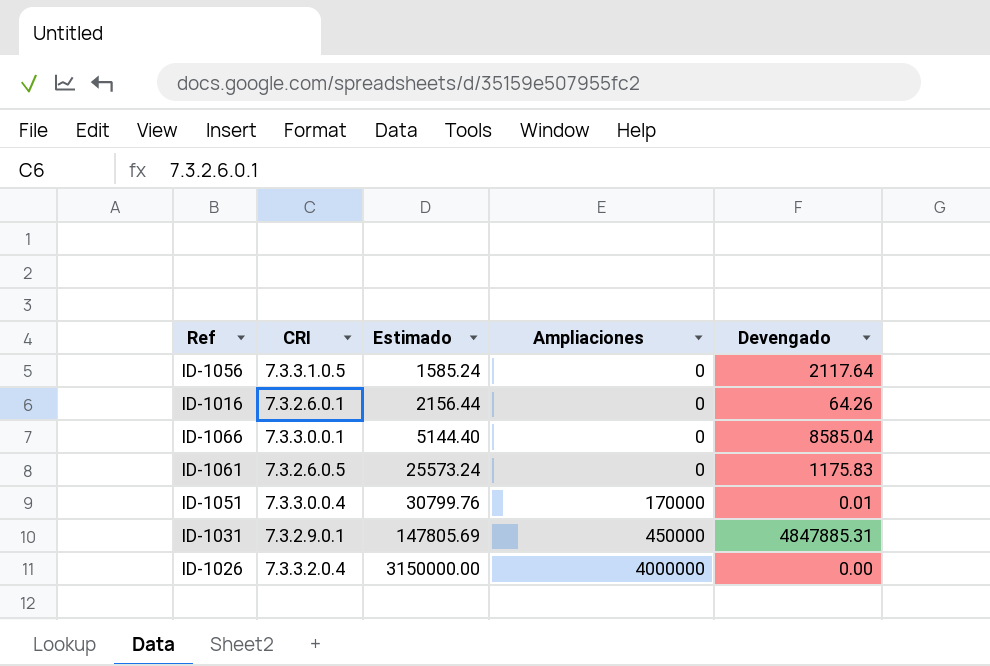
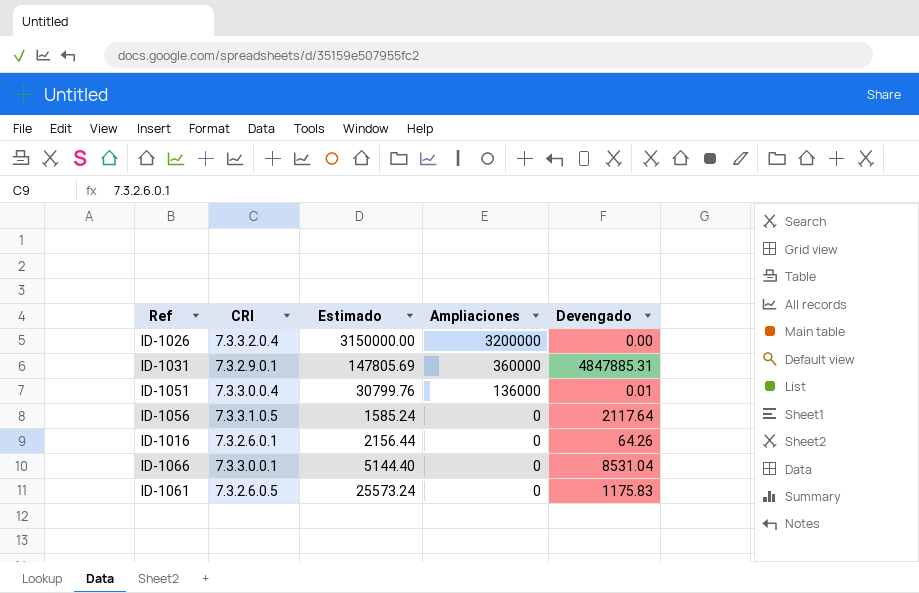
row order: Estimado ascending -> Ampliaciones descending
ID-1026 | Ampliaciones: 4000000 -> 3200000
ID-1031 | Ampliaciones: 450000 -> 360000
ID-1051 | Ampliaciones: 170000 -> 136000
ID-1066 | Devengado: 8585.04 -> 8531.04

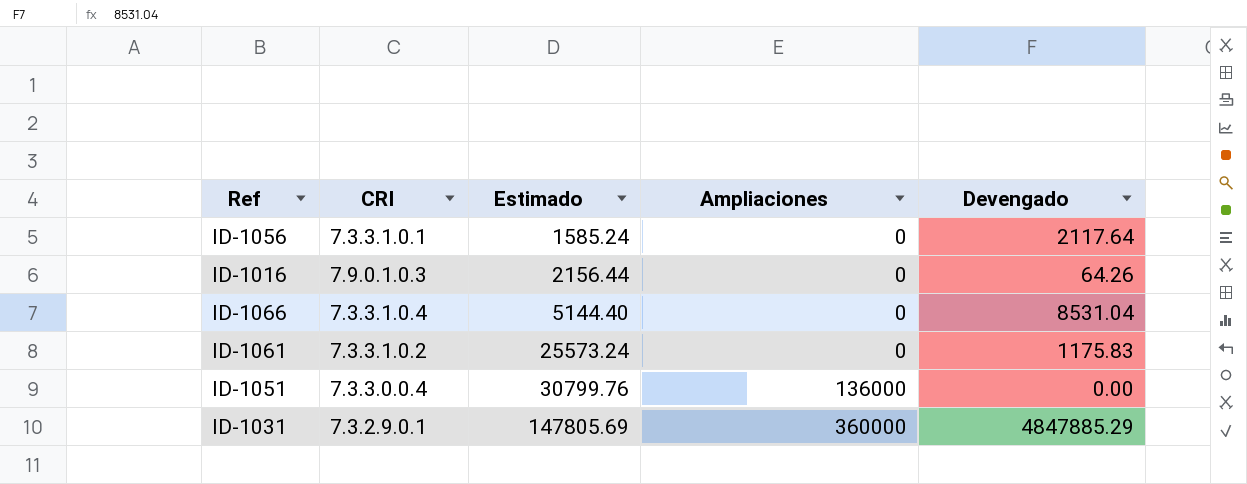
row order: Ampliaciones descending -> Estimado ascending
row ID-1026: 7.3.3.2.0.4 | 3150000.00 | 3200000 | 0.00 -> none
ID-1056 | CRI: 7.3.3.1.0.5 -> 7.3.3.1.0.1
ID-1016 | CRI: 7.3.2.6.0.1 -> 7.9.0.1.0.3
ID-1066 | CRI: 7.3.3.0.0.1 -> 7.3.3.1.0.4
ID-1061 | CRI: 7.3.2.6.0.5 -> 7.3.3.1.0.2
ID-1051 | Devengado: 0.01 -> 0.00
ID-1031 | Devengado: 4847885.31 -> 4847885.29

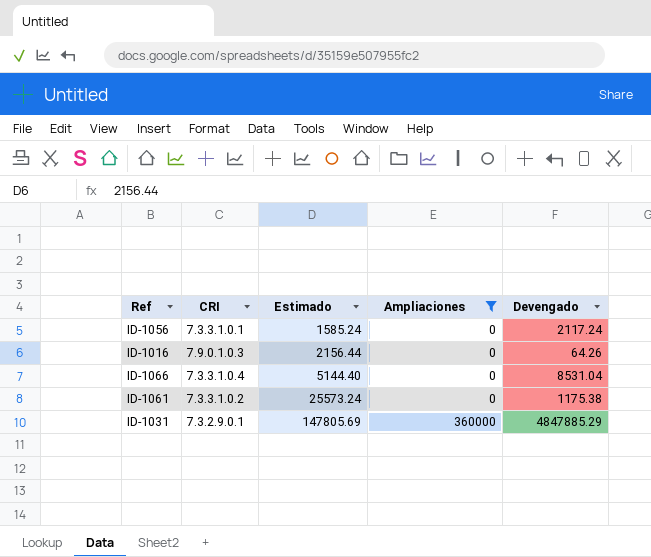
filter: none -> Ampliaciones != 136000
ID-1056 | Devengado: 2117.64 -> 2117.24
ID-1061 | Devengado: 1175.83 -> 1175.38

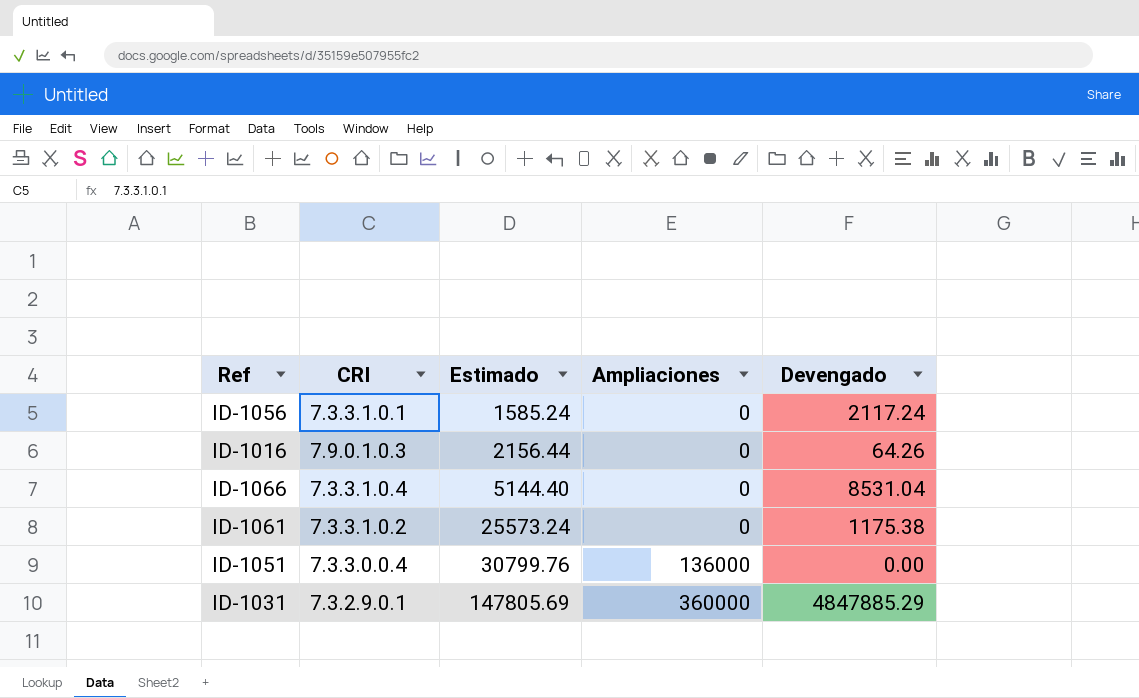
filter: Ampliaciones != 136000 -> none

